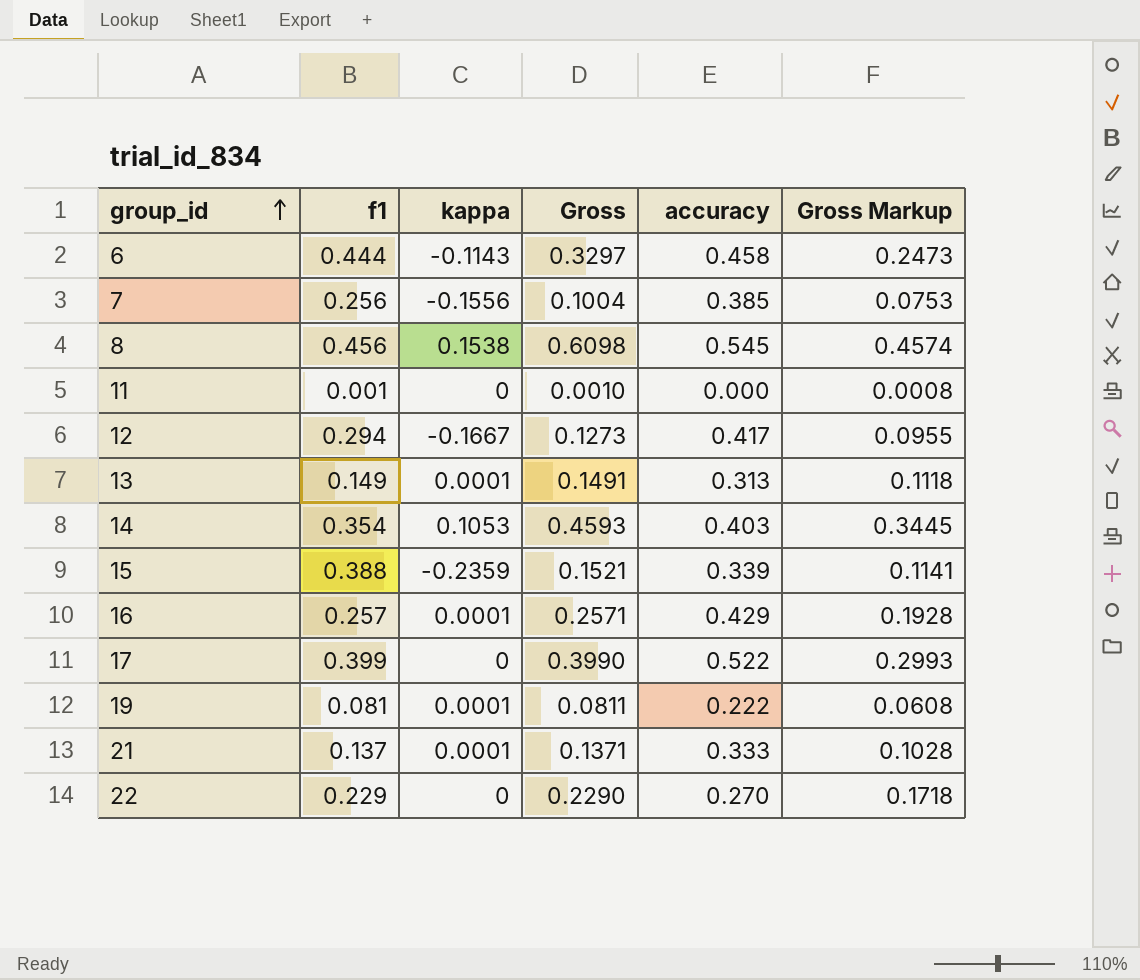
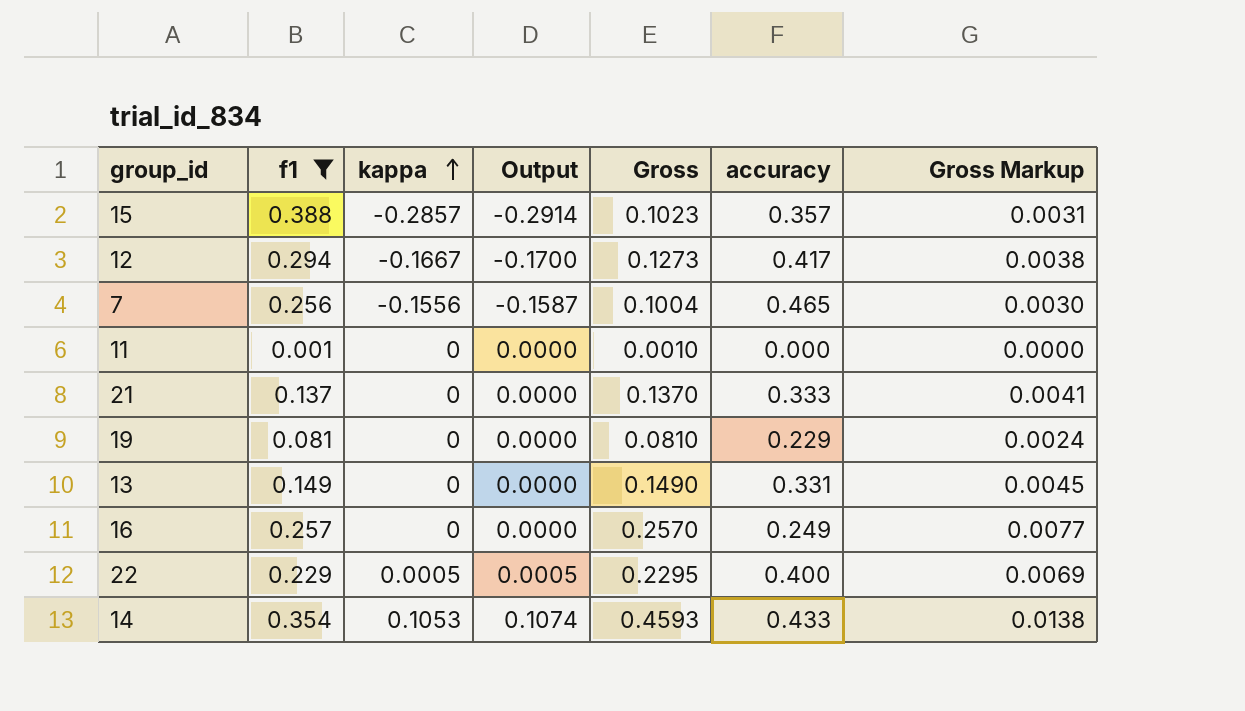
filter: none -> f1 <= 0.388
row order: group_id ascending -> kappa ascending
column Output | formula: none -> [kappa] * 1.02
column Gross Markup | formula: [Gross] * 0.75 -> [Gross] * 0.03
15 | kappa: -0.2359 -> -0.2857
15 | Gross: 0.1521 -> 0.1023
15 | accuracy: 0.339 -> 0.357
7 | accuracy: 0.385 -> 0.465
21 | kappa: 0.0001 -> 0
21 | Gross: 0.1371 -> 0.1370
19 | kappa: 0.0001 -> 0
19 | Gross: 0.0811 -> 0.0810
19 | accuracy: 0.222 -> 0.229
13 | kappa: 0.0001 -> 0
13 | Gross: 0.1491 -> 0.1490
13 | accuracy: 0.313 -> 0.331
16 | kappa: 0.0001 -> 0
16 | Gross: 0.2571 -> 0.2570
16 | accuracy: 0.429 -> 0.249
22 | kappa: 0 -> 0.0005
22 | Gross: 0.2290 -> 0.2295
22 | accuracy: 0.270 -> 0.400
14 | accuracy: 0.403 -> 0.433

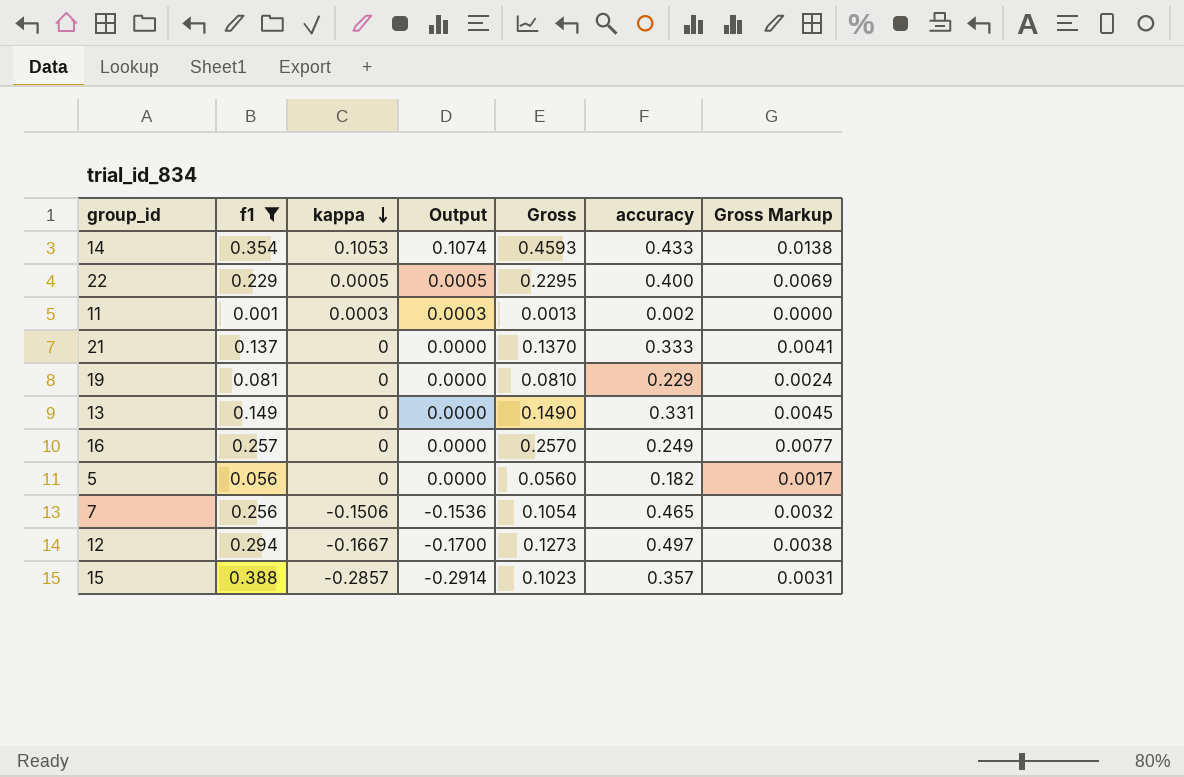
row order: kappa ascending -> kappa descending
11 | kappa: 0 -> 0.0003
11 | Output: 0.0000 -> 0.0003
11 | Gross: 0.0010 -> 0.0013
11 | accuracy: 0.000 -> 0.002
row 5: none -> 0.056 | 0 | 0.0000 | 0.0560 | 0.182 | 0.0017
7 | kappa: -0.1556 -> -0.1506
7 | Output: -0.1587 -> -0.1536
7 | Gross: 0.1004 -> 0.1054
7 | Gross Markup: 0.0030 -> 0.0032
12 | accuracy: 0.417 -> 0.497

